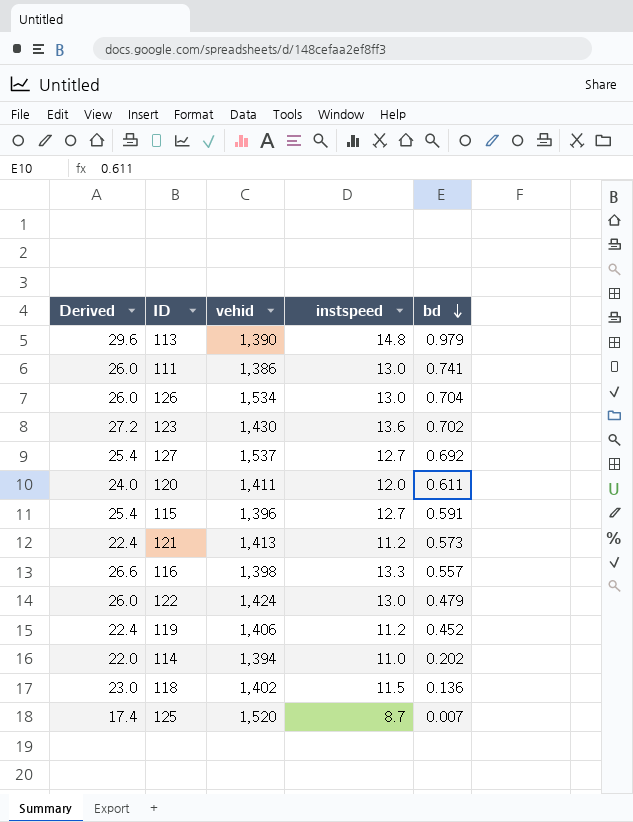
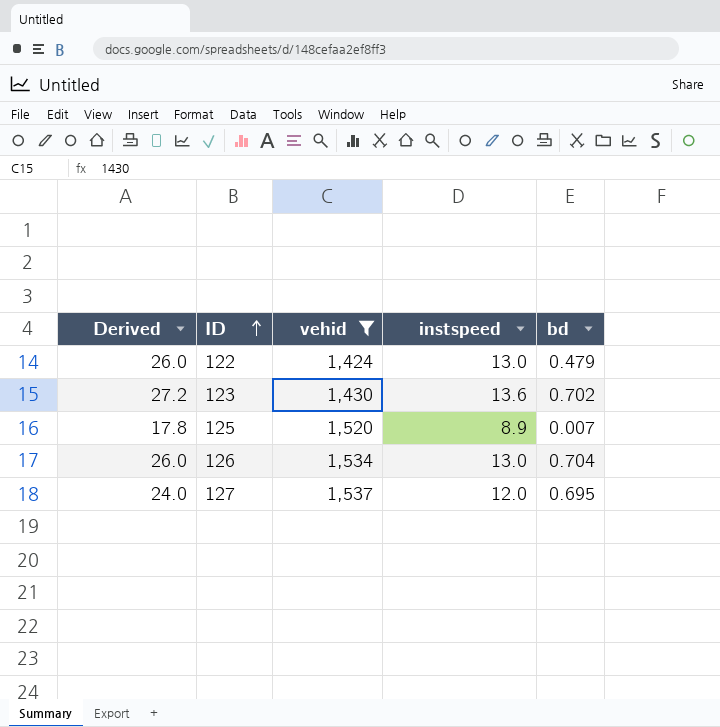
filter: none -> vehid >= 1,424
row order: bd descending -> ID ascending
125 | Derived: 17.4 -> 17.8
125 | instspeed: 8.7 -> 8.9
127 | Derived: 25.4 -> 24.0
127 | instspeed: 12.7 -> 12.0
127 | bd: 0.692 -> 0.695

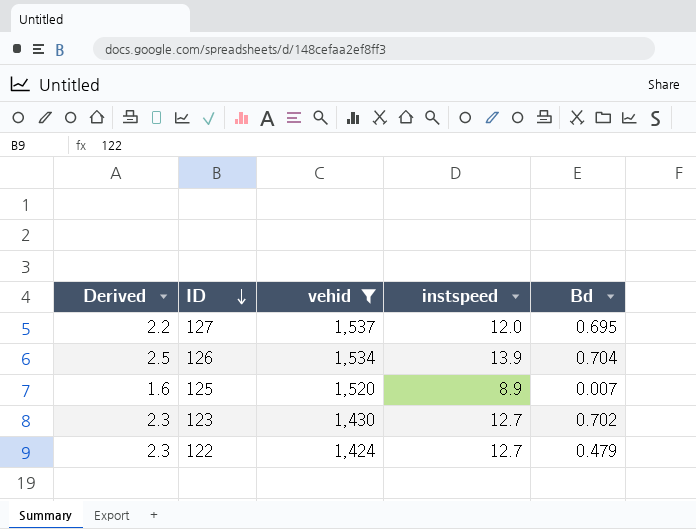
row order: ID ascending -> ID descending
column Derived | formula: [instspeed] * 2 -> [instspeed] * 0.18
column name: bd -> Bd
126 | instspeed: 13.0 -> 13.9
123 | instspeed: 13.6 -> 12.7
122 | instspeed: 13.0 -> 12.7

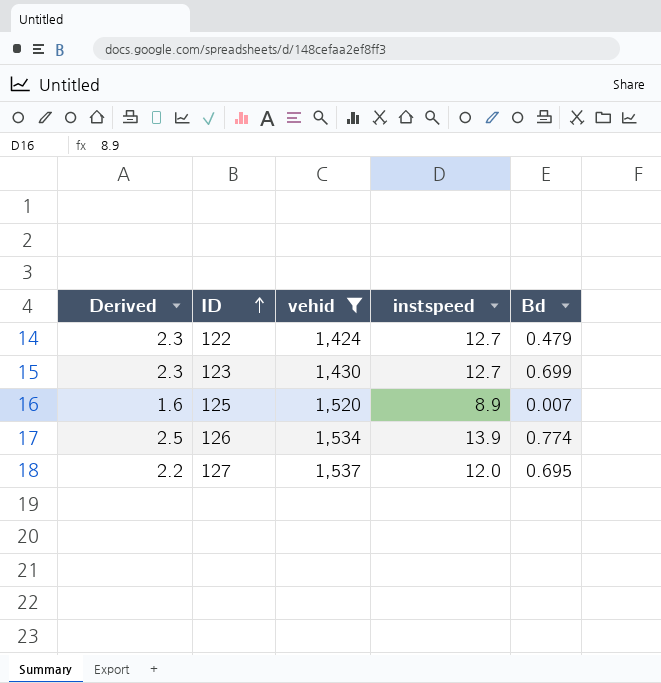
row order: ID descending -> ID ascending
123 | Bd: 0.702 -> 0.699
126 | Bd: 0.704 -> 0.774

